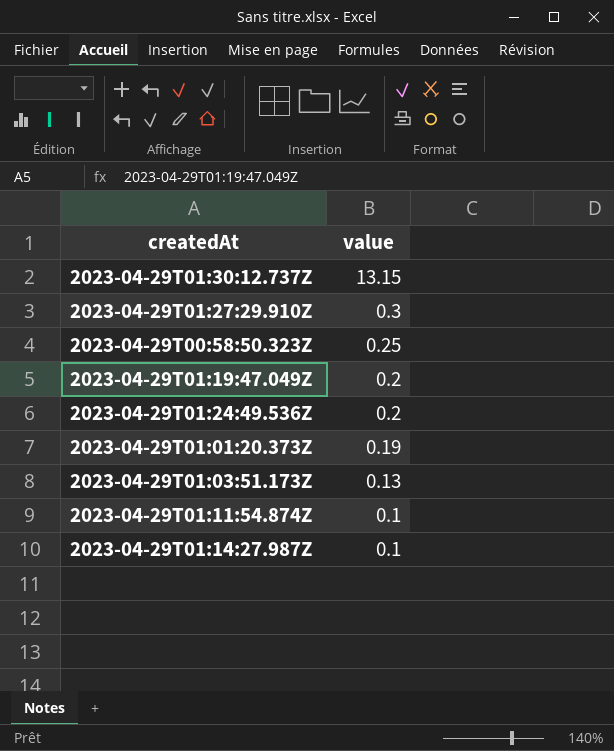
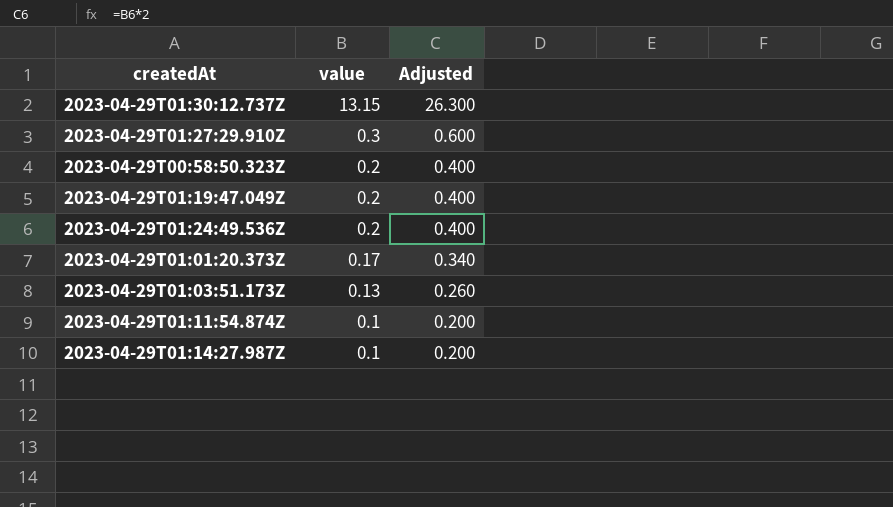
column Adjusted | formula: none -> [value] * 2
2023-04-29T00:58:50.323Z | value: 0.25 -> 0.2
2023-04-29T01:01:20.373Z | value: 0.19 -> 0.17

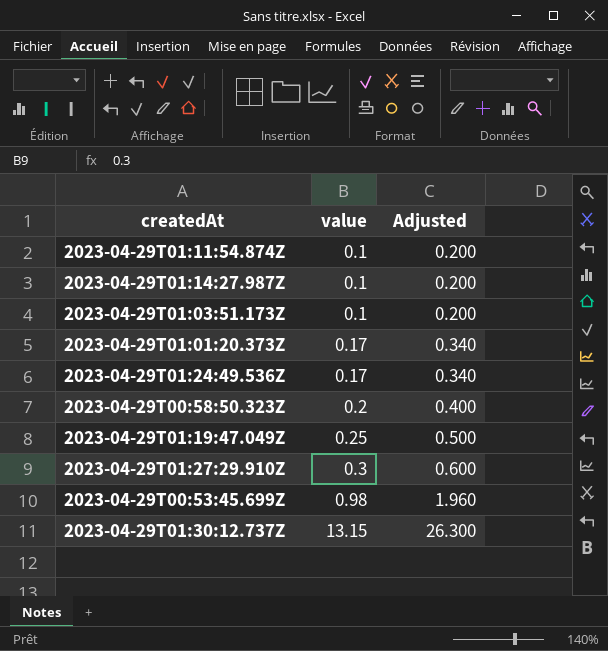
row order: value descending -> value ascending
2023-04-29T01:03:51.173Z | value: 0.13 -> 0.1
2023-04-29T01:03:51.173Z | Adjusted: 0.260 -> 0.200
2023-04-29T01:24:49.536Z | value: 0.2 -> 0.17
2023-04-29T01:24:49.536Z | Adjusted: 0.400 -> 0.340
2023-04-29T01:19:47.049Z | value: 0.2 -> 0.25
2023-04-29T01:19:47.049Z | Adjusted: 0.400 -> 0.500
row 2023-04-29T00:53:45.699Z: none -> 0.98 | 1.960

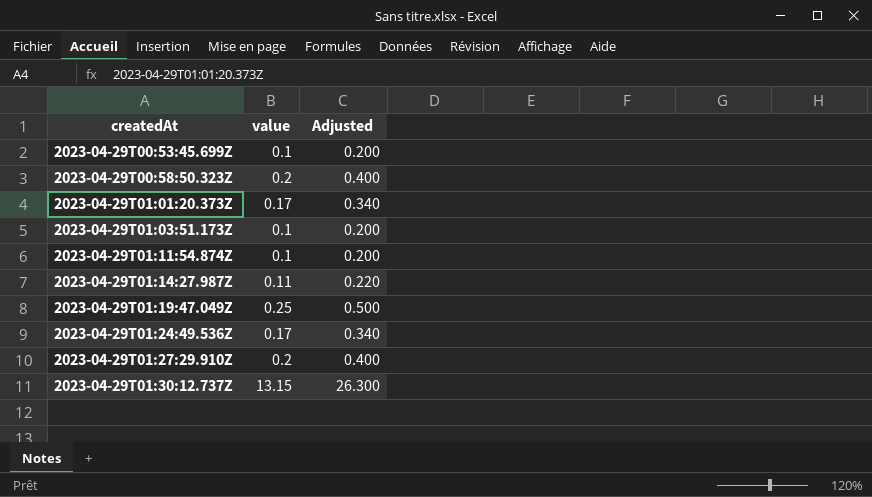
row order: value ascending -> createdAt ascending
2023-04-29T00:53:45.699Z | value: 0.98 -> 0.1
2023-04-29T00:53:45.699Z | Adjusted: 1.960 -> 0.200
2023-04-29T01:14:27.987Z | value: 0.1 -> 0.11
2023-04-29T01:14:27.987Z | Adjusted: 0.200 -> 0.220
2023-04-29T01:27:29.910Z | value: 0.3 -> 0.2
2023-04-29T01:27:29.910Z | Adjusted: 0.600 -> 0.400

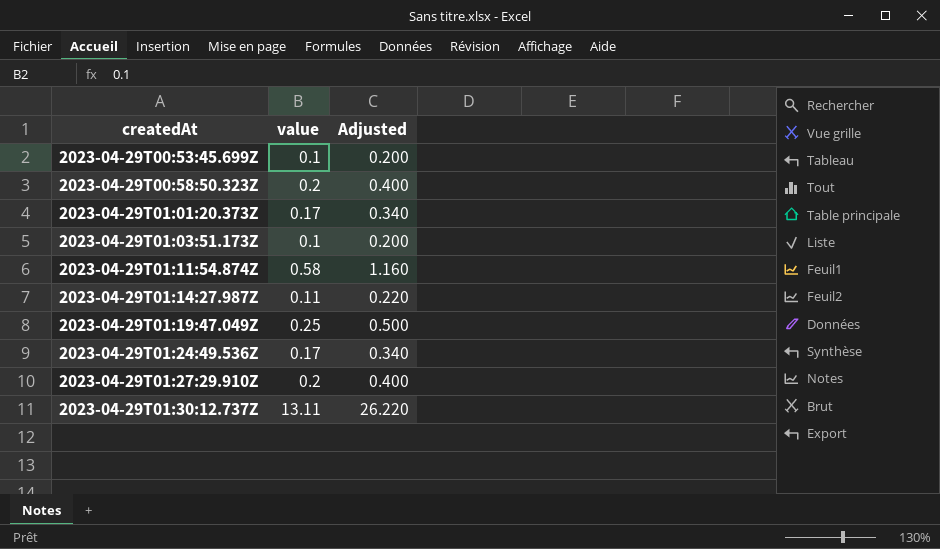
2023-04-29T01:11:54.874Z | value: 0.1 -> 0.58
2023-04-29T01:11:54.874Z | Adjusted: 0.200 -> 1.160
2023-04-29T01:30:12.737Z | value: 13.15 -> 13.11
2023-04-29T01:30:12.737Z | Adjusted: 26.300 -> 26.220

